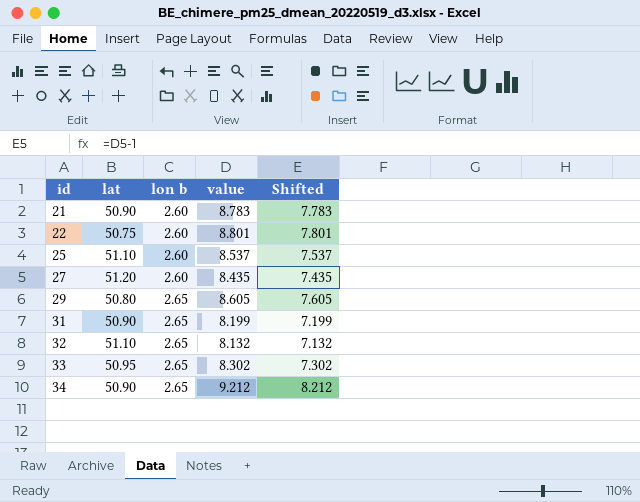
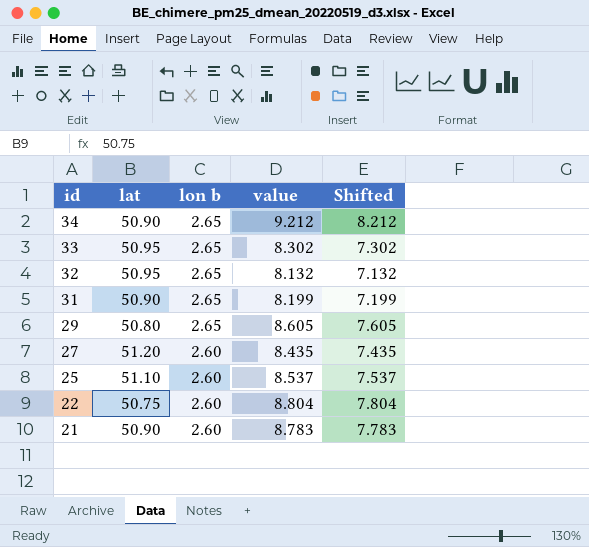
row order: id ascending -> id descending
32 | lat: 51.10 -> 50.95
22 | value: 8.801 -> 8.804
22 | Shifted: 7.801 -> 7.804

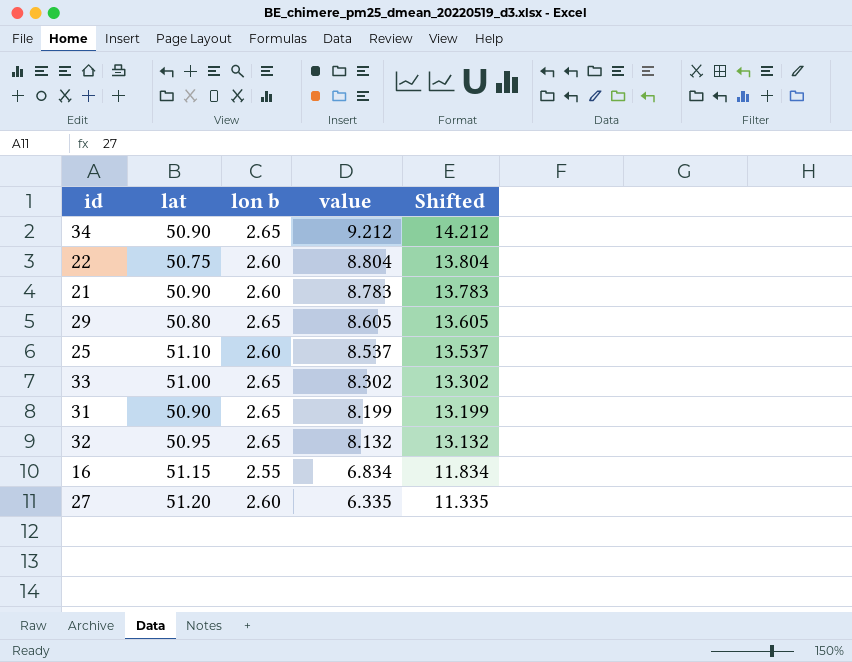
row order: id descending -> value descending
column Shifted | formula: [value] - 1 -> [value] + 5
33 | lat: 50.95 -> 51.00
row 16: none -> 51.15 | 2.55 | 6.834 | 11.834
27 | value: 8.435 -> 6.335

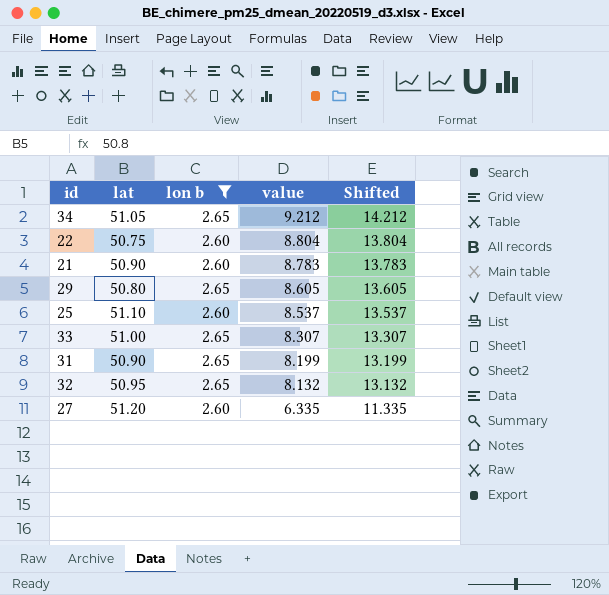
filter: none -> lon b != 2.55
34 | lat: 50.90 -> 51.05
33 | value: 8.302 -> 8.307
33 | Shifted: 13.302 -> 13.307

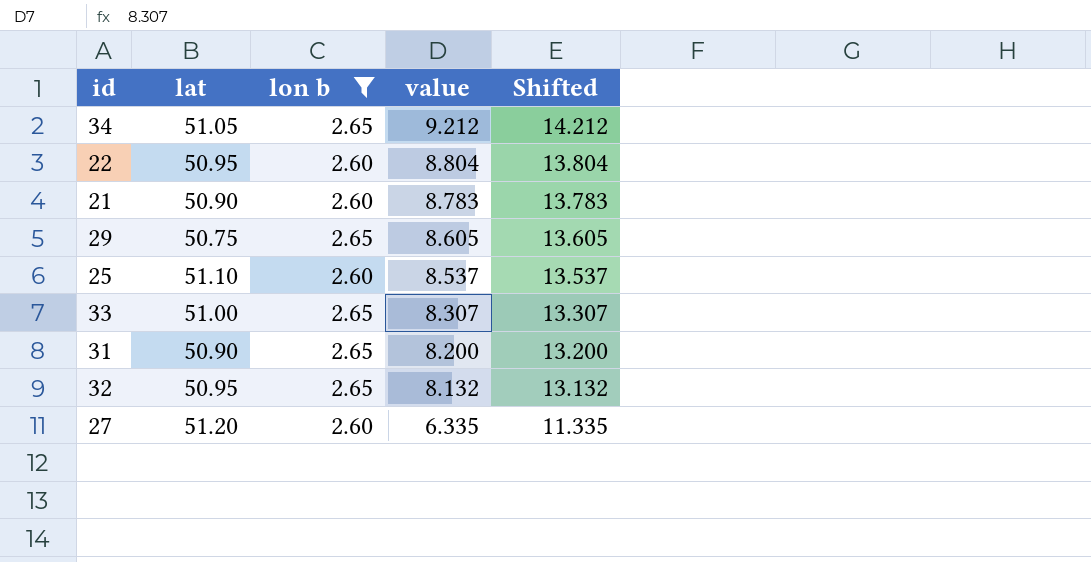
22 | lat: 50.75 -> 50.95
29 | lat: 50.80 -> 50.75
31 | value: 8.199 -> 8.200
31 | Shifted: 13.199 -> 13.200

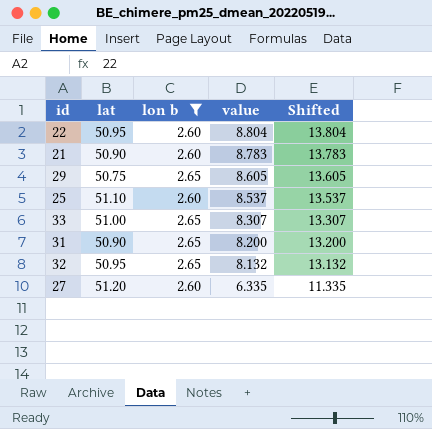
row 34: 51.05 | 2.65 | 9.212 | 14.212 -> none

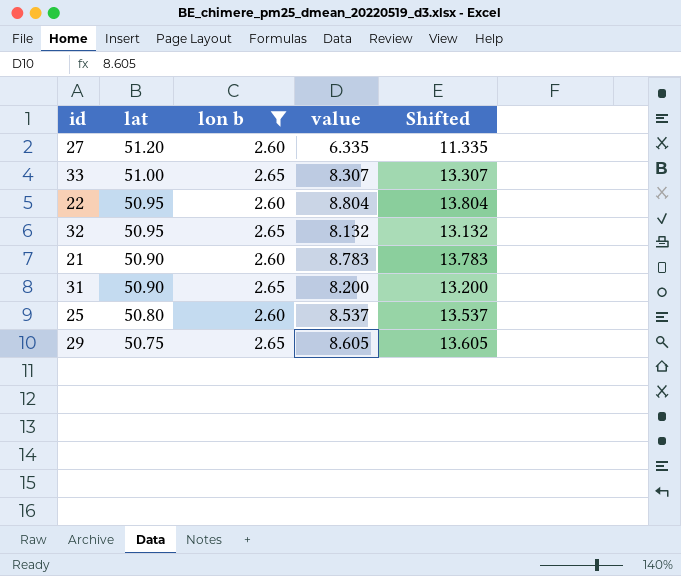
row order: value descending -> lat descending
25 | lat: 51.10 -> 50.80

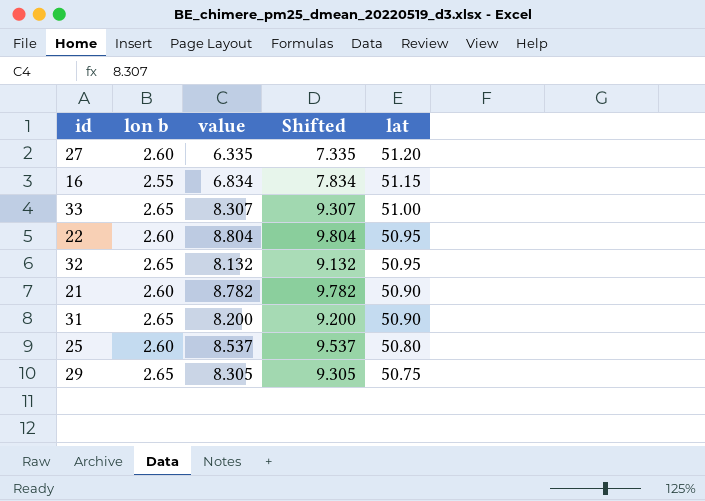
filter: lon b != 2.55 -> none
column Shifted | formula: [value] + 5 -> [value] + 1
column lat | position: 2 -> 5
21 | value: 8.783 -> 8.782
29 | value: 8.605 -> 8.305

